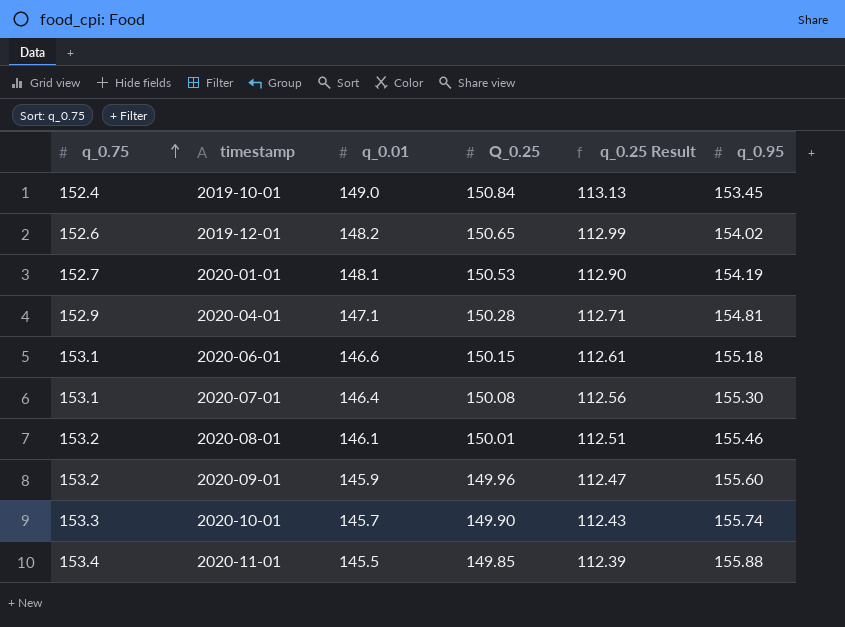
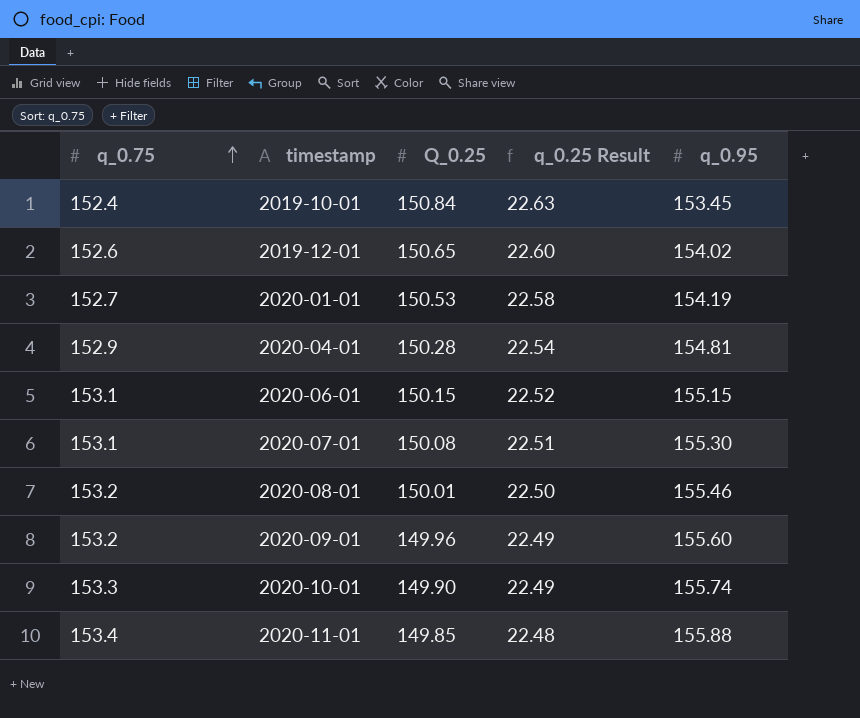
column q_0.01 | position: 3 -> none
column q_0.25 Result | formula: [Q_0.25] * 0.75 -> [Q_0.25] * 0.15
2020-06-01 | q_0.95: 155.18 -> 155.15

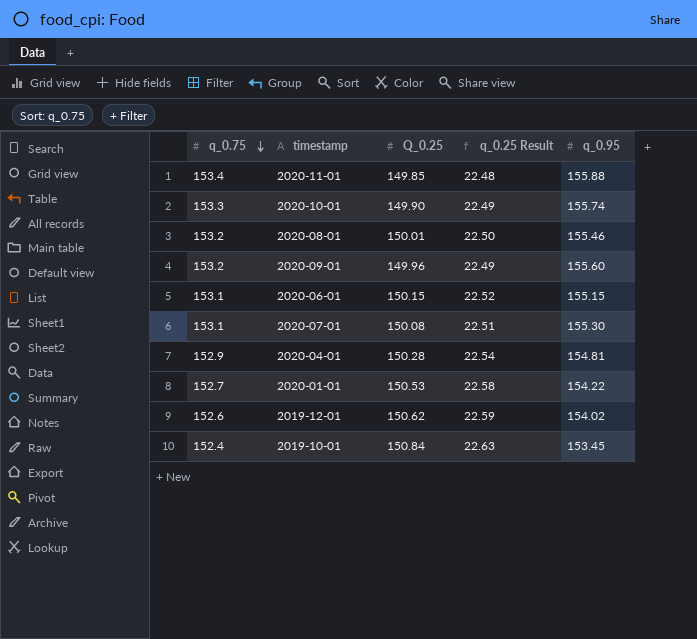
row order: q_0.75 ascending -> q_0.75 descending
2020-01-01 | q_0.95: 154.19 -> 154.22
2019-12-01 | Q_0.25: 150.65 -> 150.62
2019-12-01 | q_0.25 Result: 22.60 -> 22.59

